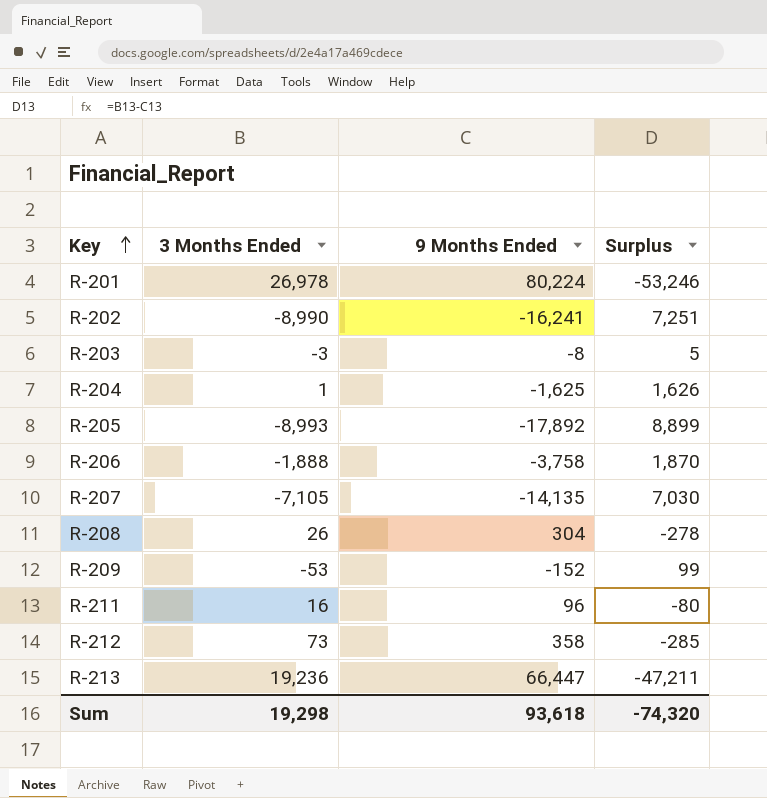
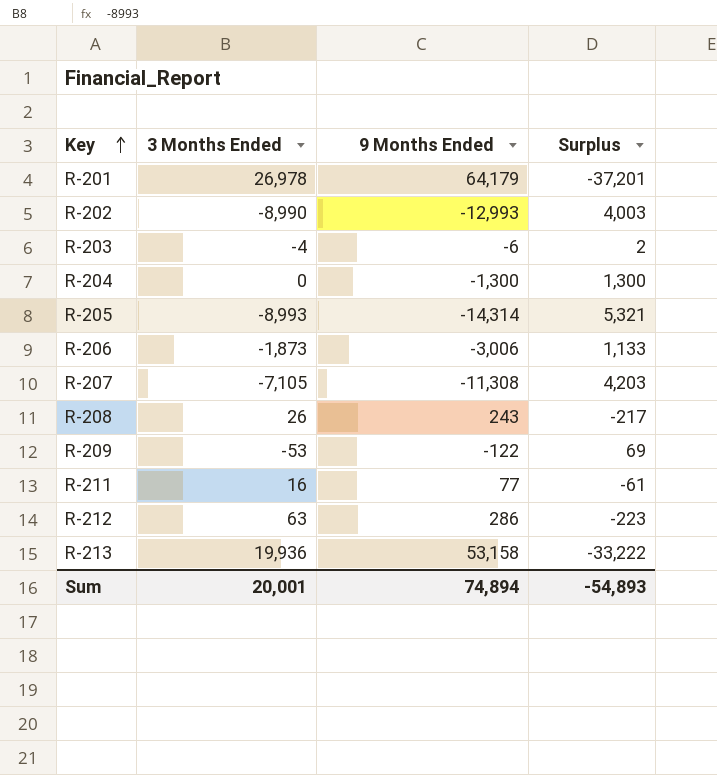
R-201 | 9 Months Ended: 80,224 -> 64,179
R-201 | Surplus: -53,246 -> -37,201
R-202 | 9 Months Ended: -16,241 -> -12,993
R-202 | Surplus: 7,251 -> 4,003
R-203 | 3 Months Ended: -3 -> -4
R-203 | 9 Months Ended: -8 -> -6
R-203 | Surplus: 5 -> 2
R-204 | 3 Months Ended: 1 -> 0
R-204 | 9 Months Ended: -1,625 -> -1,300
R-204 | Surplus: 1,626 -> 1,300
R-205 | 9 Months Ended: -17,892 -> -14,314
R-205 | Surplus: 8,899 -> 5,321
R-206 | 3 Months Ended: -1,888 -> -1,873
R-206 | 9 Months Ended: -3,758 -> -3,006
R-206 | Surplus: 1,870 -> 1,133
R-207 | 9 Months Ended: -14,135 -> -11,308
R-207 | Surplus: 7,030 -> 4,203
R-208 | 9 Months Ended: 304 -> 243
R-208 | Surplus: -278 -> -217
R-209 | 9 Months Ended: -152 -> -122
R-209 | Surplus: 99 -> 69
R-211 | 9 Months Ended: 96 -> 77
R-211 | Surplus: -80 -> -61
R-212 | 3 Months Ended: 73 -> 63
R-212 | 9 Months Ended: 358 -> 286
R-212 | Surplus: -285 -> -223
R-213 | 3 Months Ended: 19,236 -> 19,936
R-213 | 9 Months Ended: 66,447 -> 53,158
R-213 | Surplus: -47,211 -> -33,222
Sum | 3 Months Ended: 19,298 -> 20,001
Sum | 9 Months Ended: 93,618 -> 74,894
Sum | Surplus: -74,320 -> -54,893

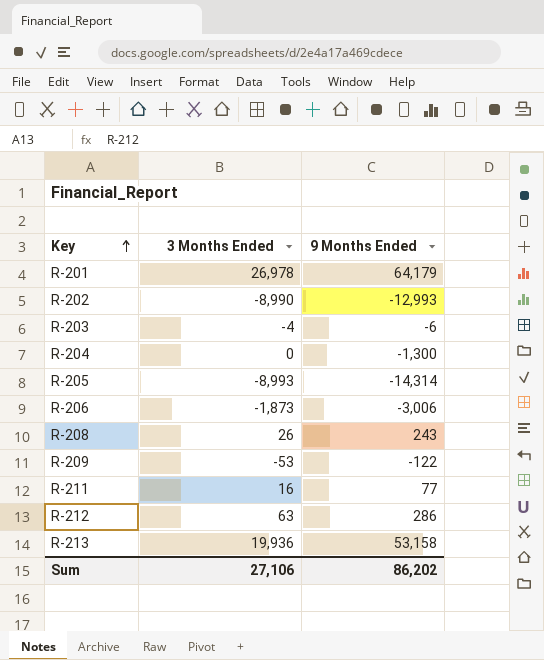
column Surplus | formula: [3 Months Ended] - [9 Months Ended] -> none
row R-207: -7,105 | -11,308 | 4,203 -> none
Sum | 3 Months Ended: 20,001 -> 27,106
Sum | 9 Months Ended: 74,894 -> 86,202

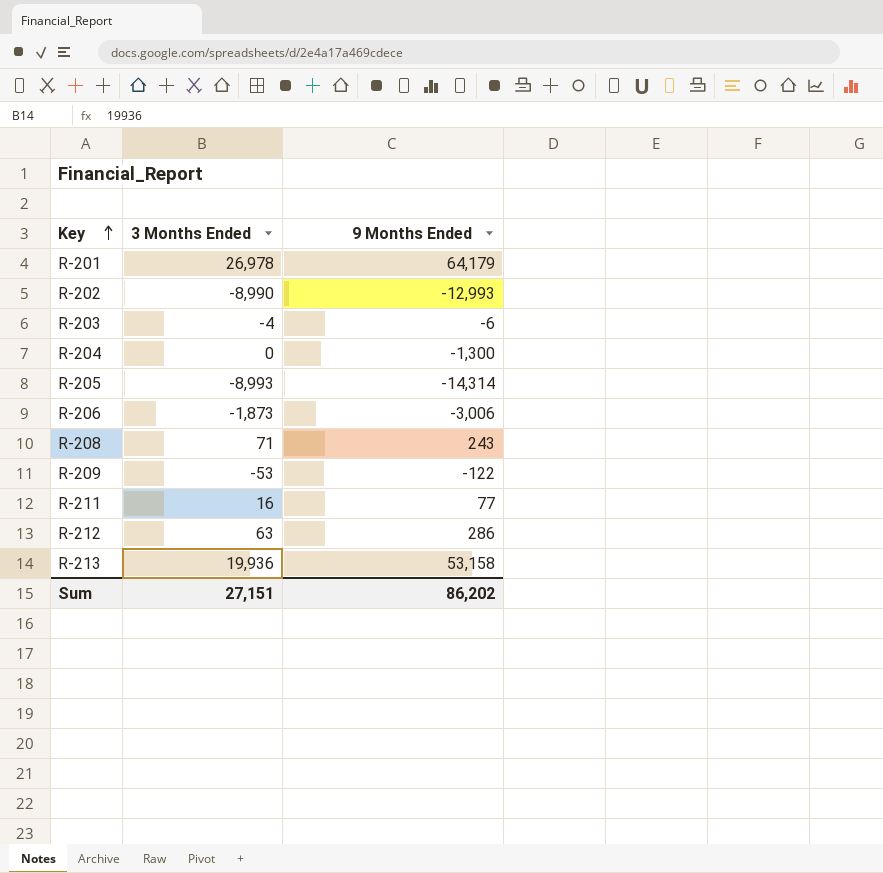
R-208 | 3 Months Ended: 26 -> 71
Sum | 3 Months Ended: 27,106 -> 27,151

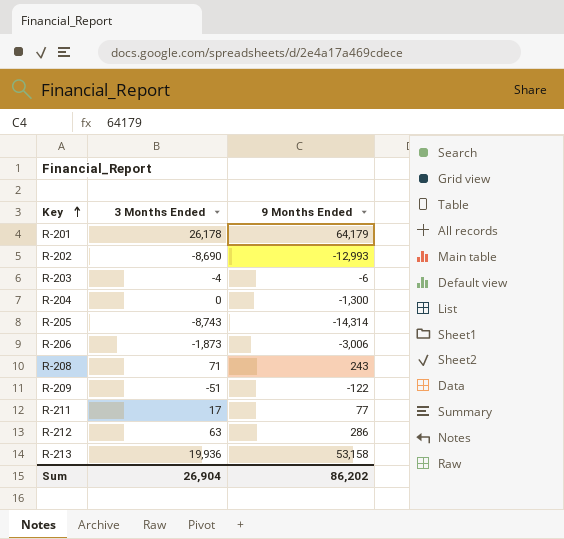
R-201 | 3 Months Ended: 26,978 -> 26,178
R-202 | 3 Months Ended: -8,990 -> -8,690
R-205 | 3 Months Ended: -8,993 -> -8,743
R-209 | 3 Months Ended: -53 -> -51
R-211 | 3 Months Ended: 16 -> 17
Sum | 3 Months Ended: 27,151 -> 26,904

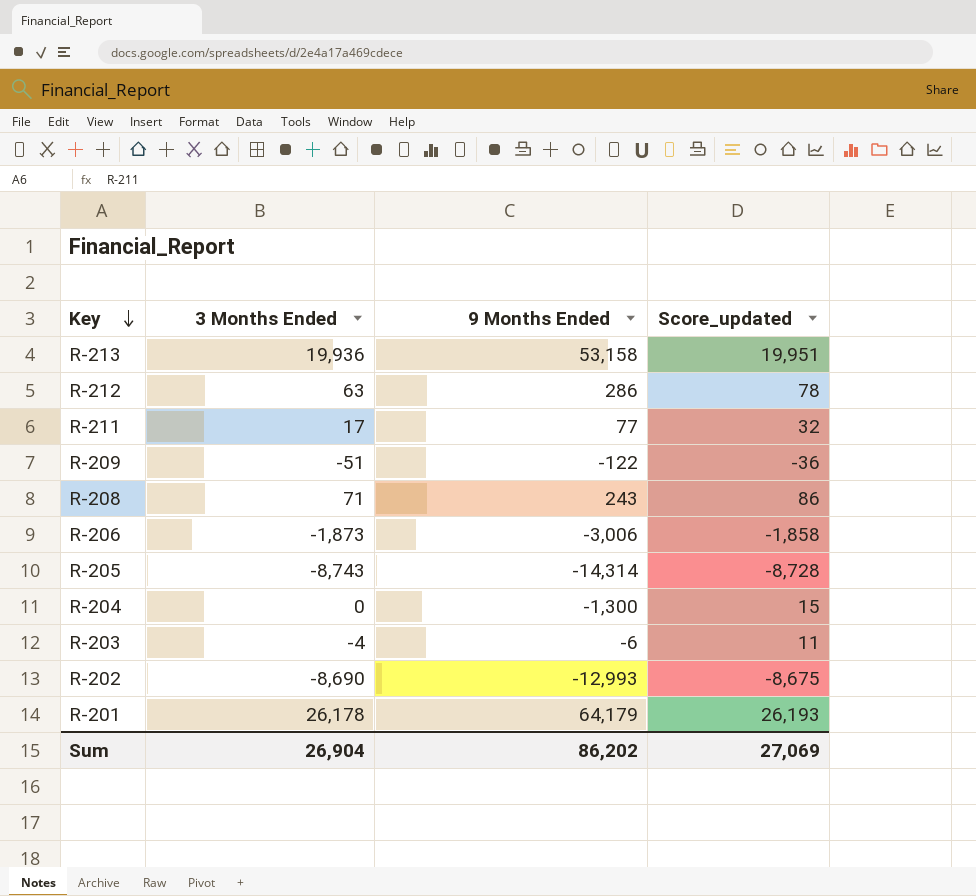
row order: Key ascending -> Key descending
column Score_updated | formula: none -> [3 Months Ended] + 15

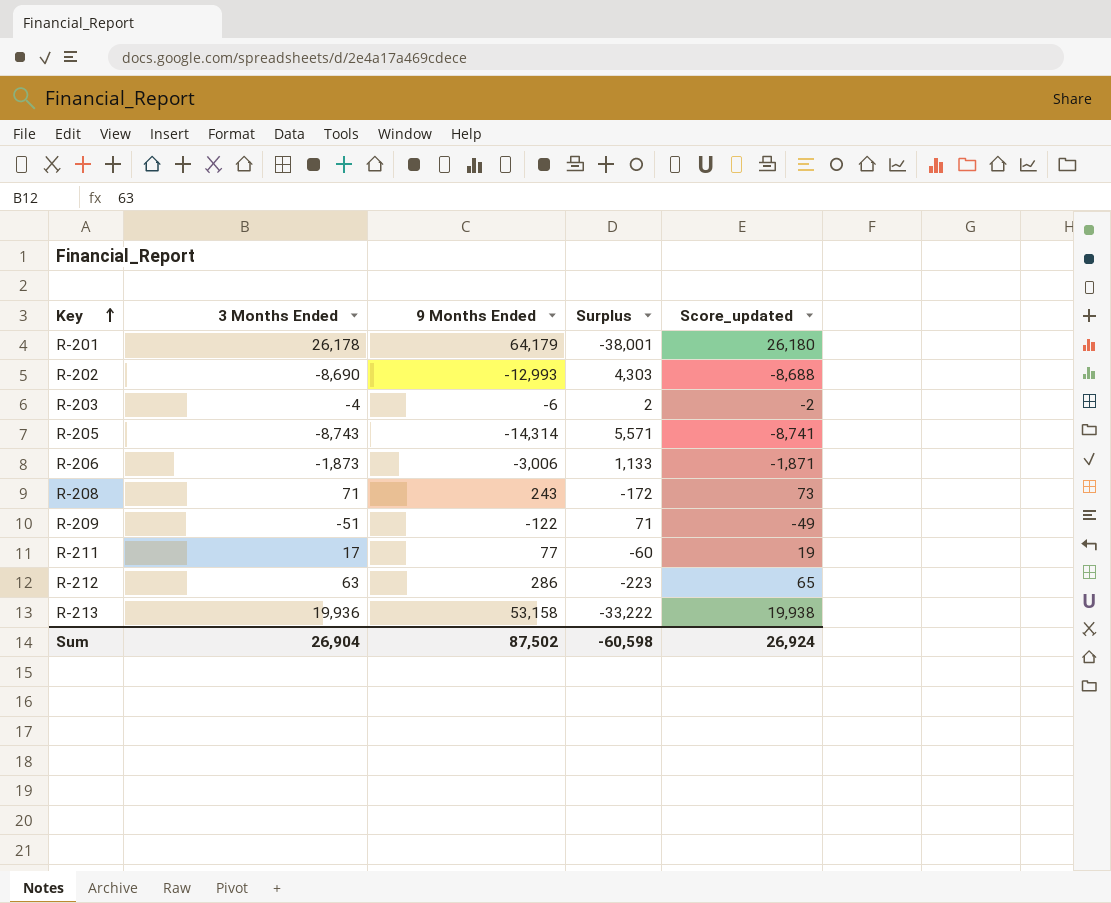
row order: Key descending -> Key ascending
column Surplus | formula: none -> [3 Months Ended] - [9 Months Ended]
column Score_updated | formula: [3 Months Ended] + 15 -> [3 Months Ended] + 2
row R-204: 0 | -1,300 | 15 -> none
Sum | 9 Months Ended: 86,202 -> 87,502
Sum | Score_updated: 27,069 -> 26,924

